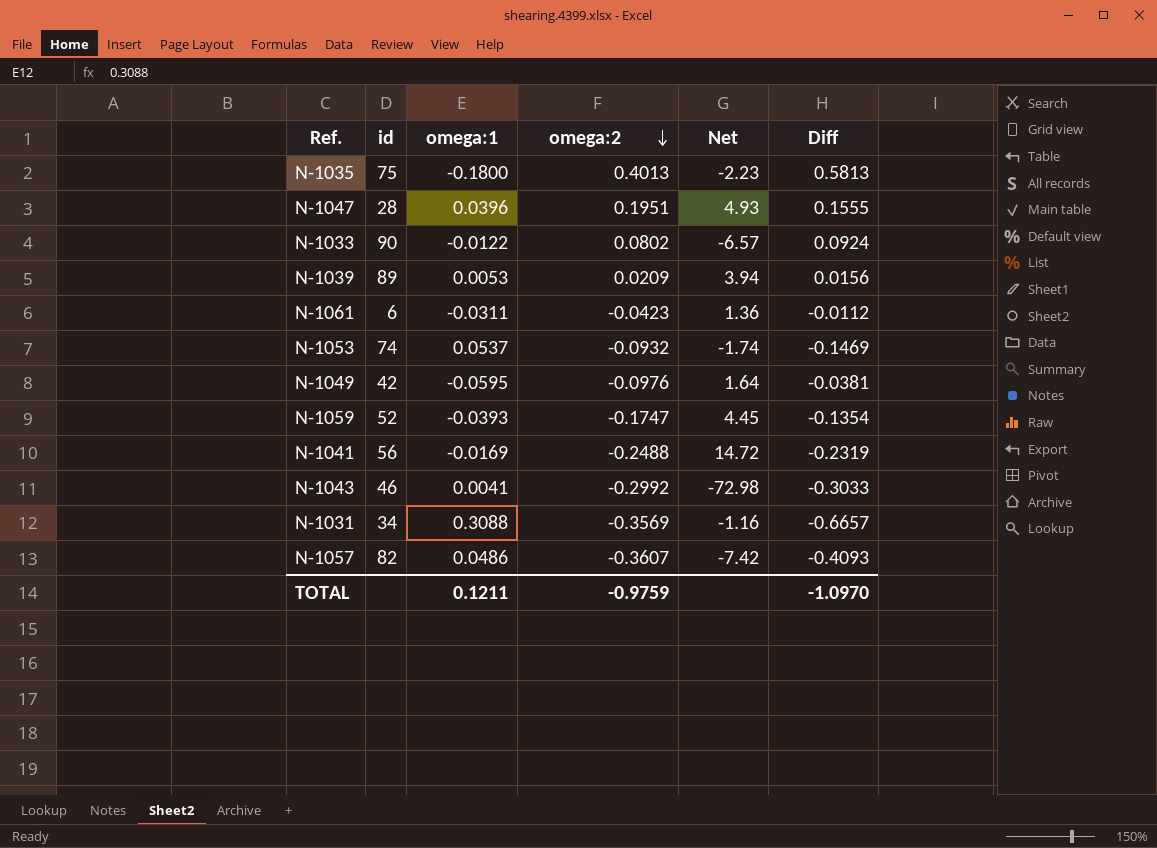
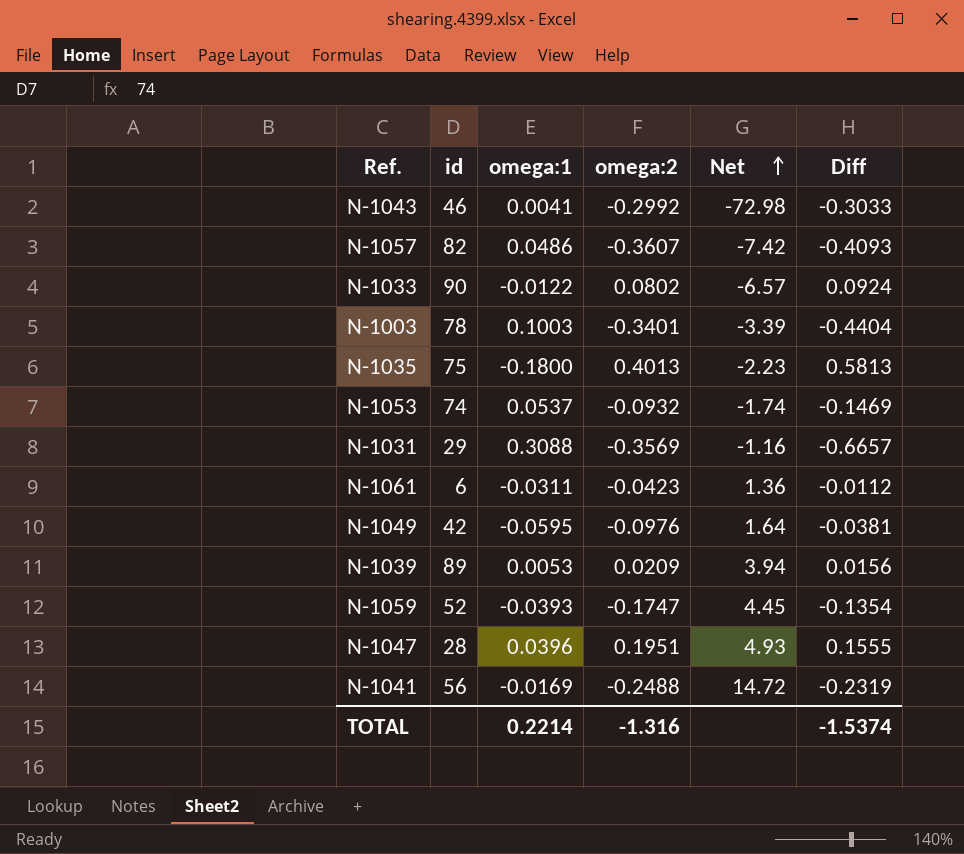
row order: omega:2 descending -> Net ascending
row N-1003: none -> 78 | 0.1003 | -0.3401 | -3.39 | -0.4404
N-1031 | id: 34 -> 29
TOTAL | omega:1: 0.1211 -> 0.2214
TOTAL | omega:2: -0.9759 -> -1.316
TOTAL | Diff: -1.0970 -> -1.5374

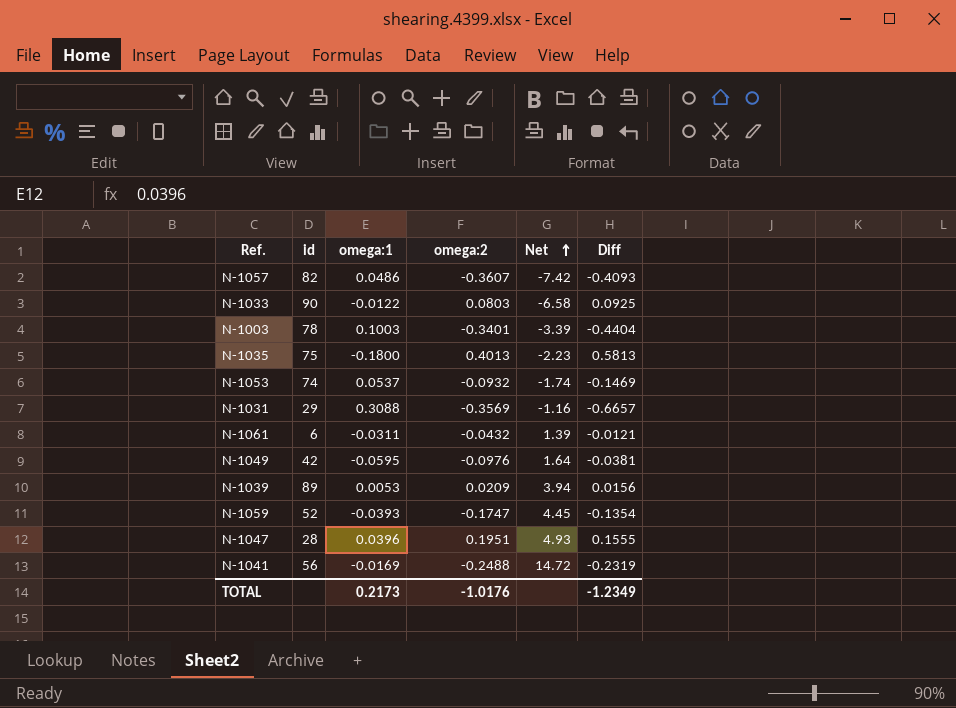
row N-1043: 46 | 0.0041 | -0.2992 | -72.98 | -0.3033 -> none
N-1033 | omega:2: 0.0802 -> 0.0803
N-1033 | Net: -6.57 -> -6.58
N-1033 | Diff: 0.0924 -> 0.0925
N-1061 | omega:2: -0.0423 -> -0.0432
N-1061 | Net: 1.36 -> 1.39
N-1061 | Diff: -0.0112 -> -0.0121
TOTAL | omega:1: 0.2214 -> 0.2173
TOTAL | omega:2: -1.316 -> -1.0176
TOTAL | Diff: -1.5374 -> -1.2349

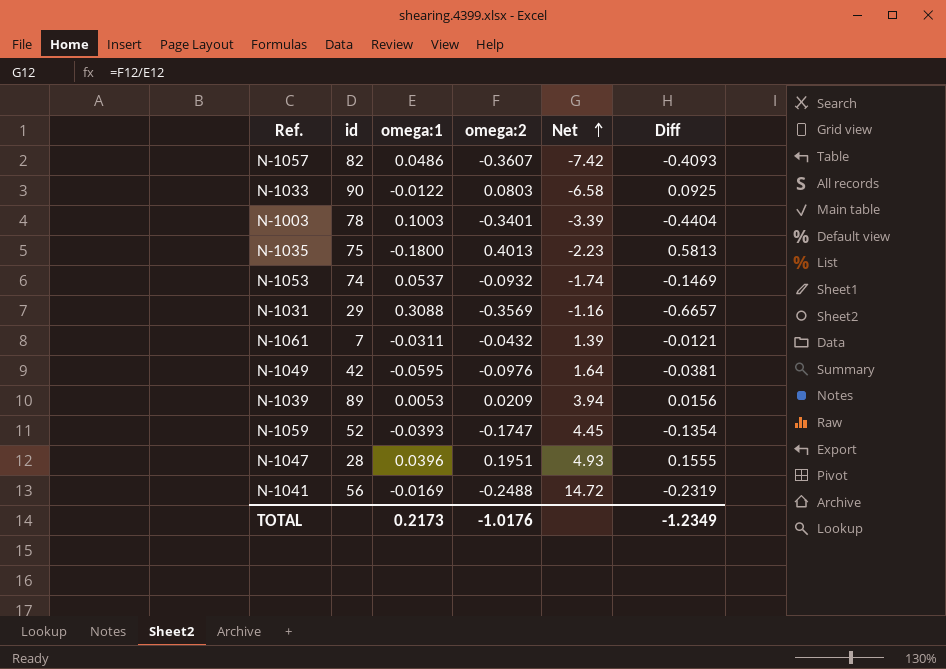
N-1061 | id: 6 -> 7

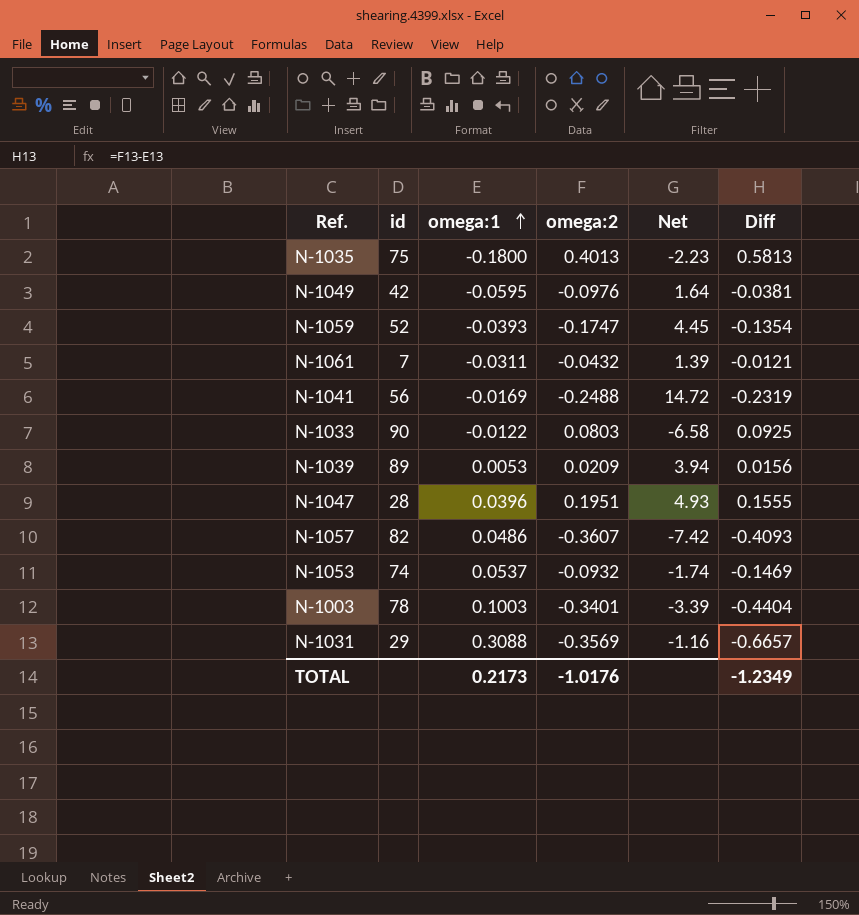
row order: Net ascending -> omega:1 ascending

